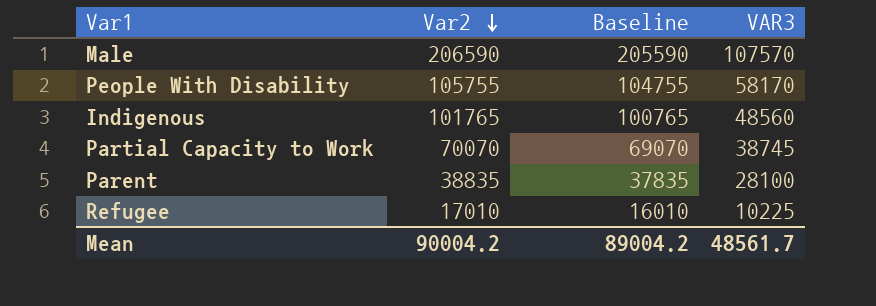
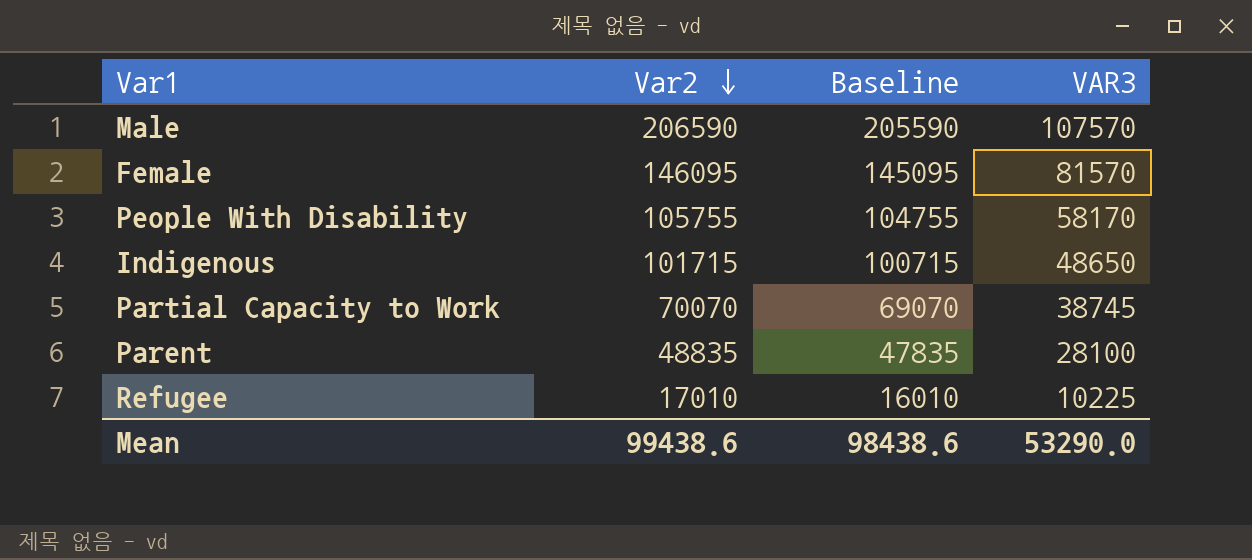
row Female: none -> 146095 | 145095 | 81570
Indigenous | Var2: 101765 -> 101715
Indigenous | Baseline: 100765 -> 100715
Indigenous | VAR3: 48560 -> 48650
Parent | Var2: 38835 -> 48835
Parent | Baseline: 37835 -> 47835
Mean | Var2: 90004.2 -> 99438.6
Mean | Baseline: 89004.2 -> 98438.6
Mean | VAR3: 48561.7 -> 53290.0

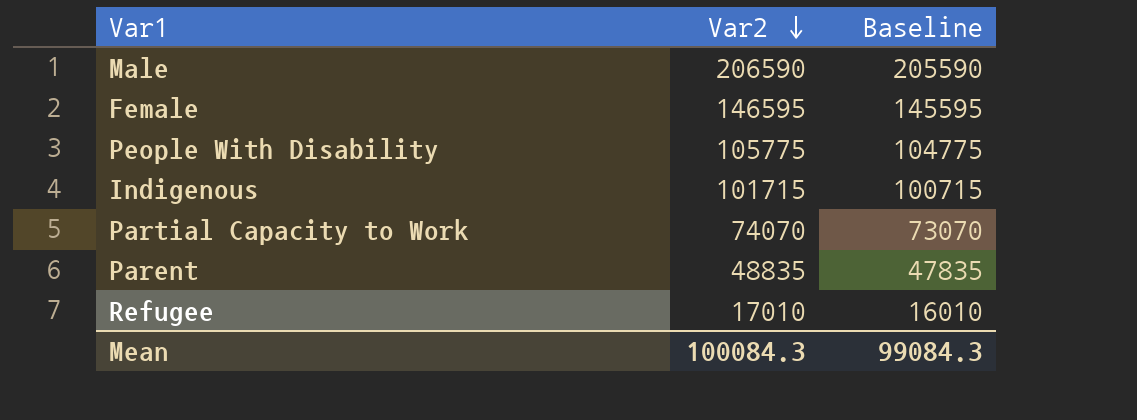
column VAR3 | position: 4 -> none
Female | Var2: 146095 -> 146595
Female | Baseline: 145095 -> 145595
People With Disability | Var2: 105755 -> 105775
People With Disability | Baseline: 104755 -> 104775
Partial Capacity to Work | Var2: 70070 -> 74070
Partial Capacity to Work | Baseline: 69070 -> 73070
Mean | Var2: 99438.6 -> 100084.3
Mean | Baseline: 98438.6 -> 99084.3

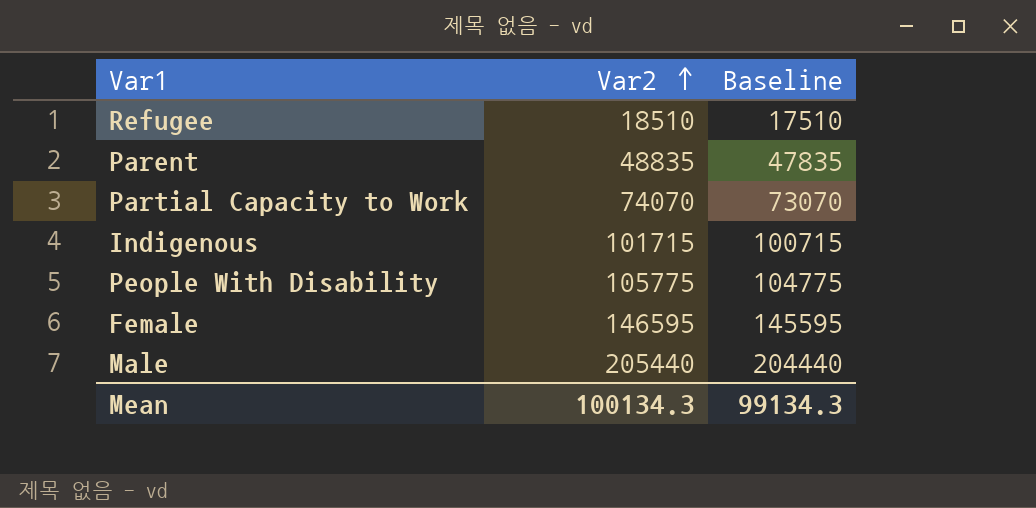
row order: Var2 descending -> Var2 ascending
Refugee | Var2: 17010 -> 18510
Refugee | Baseline: 16010 -> 17510
Male | Var2: 206590 -> 205440
Male | Baseline: 205590 -> 204440
Mean | Var2: 100084.3 -> 100134.3
Mean | Baseline: 99084.3 -> 99134.3

